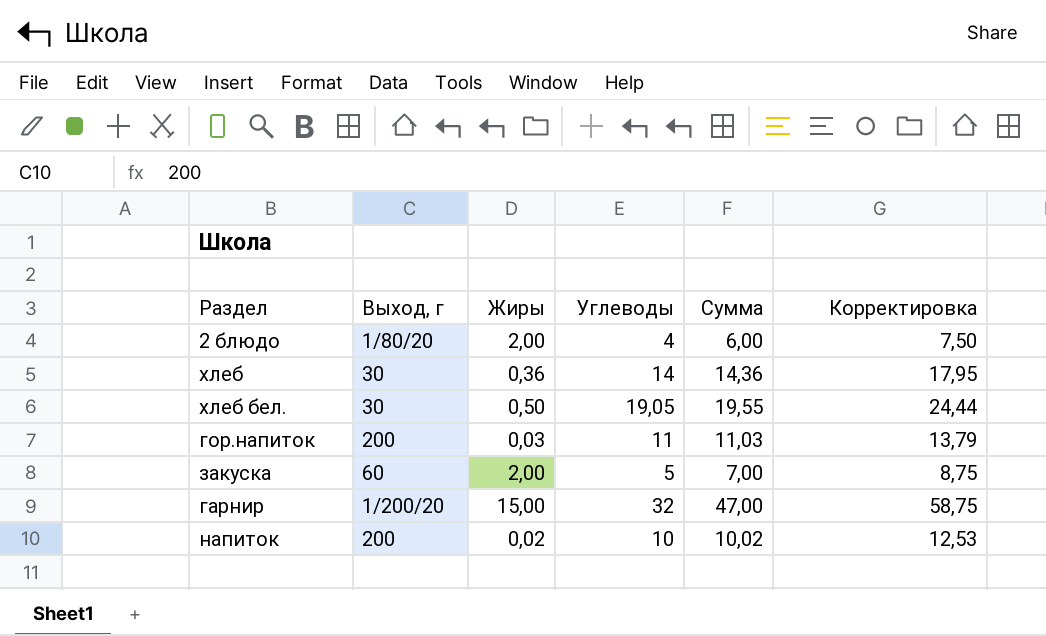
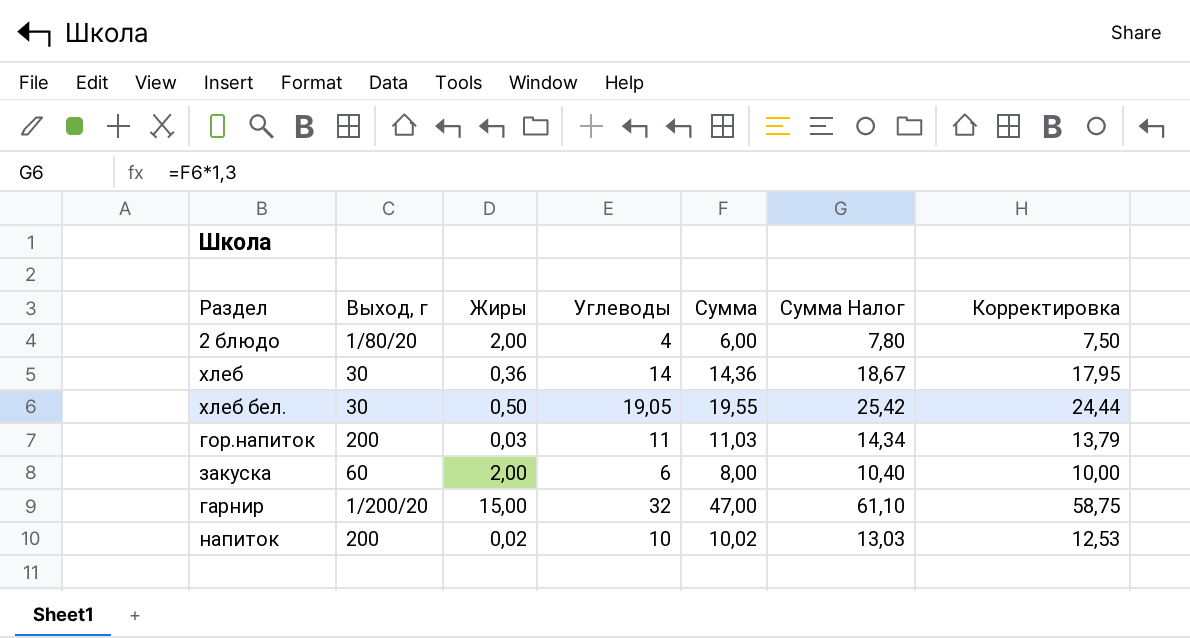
column Сумма Налог | formula: none -> [Сумма] * 1,3
закуска | Углеводы: 5 -> 6
закуска | Сумма: 7,00 -> 8,00
закуска | Корректировка: 8,75 -> 10,00

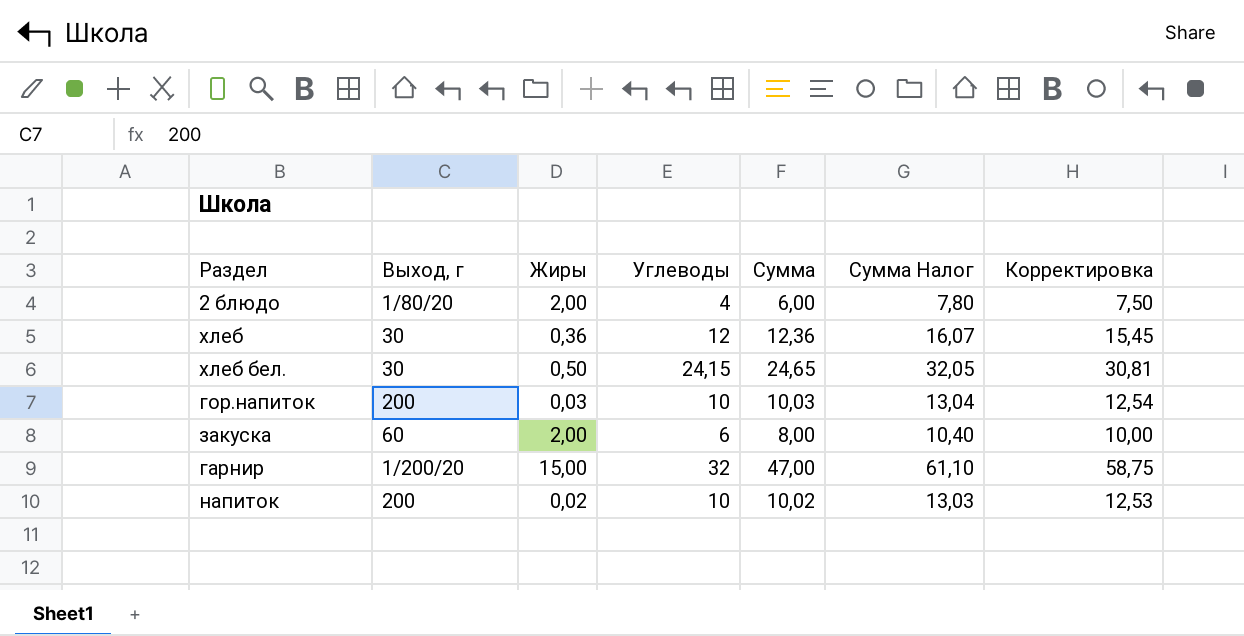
хлеб | Углеводы: 14 -> 12
хлеб | Сумма: 14,36 -> 12,36
хлеб | Сумма Налог: 18,67 -> 16,07
хлеб | Корректировка: 17,95 -> 15,45
хлеб бел. | Углеводы: 19,05 -> 24,15
хлеб бел. | Сумма: 19,55 -> 24,65
хлеб бел. | Сумма Налог: 25,42 -> 32,05
хлеб бел. | Корректировка: 24,44 -> 30,81
гор.напиток | Углеводы: 11 -> 10
гор.напиток | Сумма: 11,03 -> 10,03
гор.напиток | Сумма Налог: 14,34 -> 13,04
гор.напиток | Корректировка: 13,79 -> 12,54

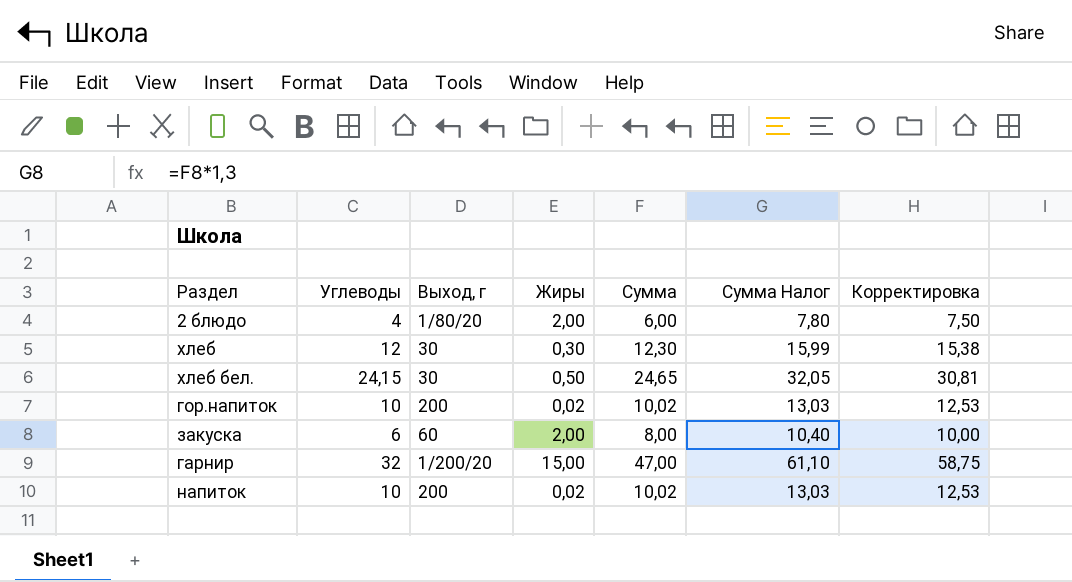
column Углеводы | position: 4 -> 2
хлеб | Жиры: 0,36 -> 0,30
хлеб | Сумма: 12,36 -> 12,30
хлеб | Сумма Налог: 16,07 -> 15,99
хлеб | Корректировка: 15,45 -> 15,38
гор.напиток | Жиры: 0,03 -> 0,02
гор.напиток | Сумма: 10,03 -> 10,02
гор.напиток | Сумма Налог: 13,04 -> 13,03
гор.напиток | Корректировка: 12,54 -> 12,53

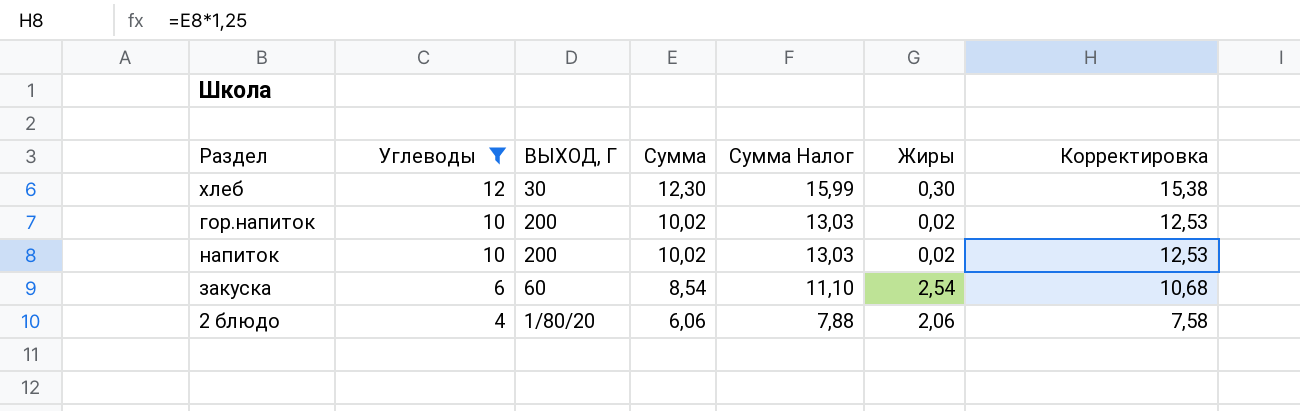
filter: none -> Углеводы <= 12
row order: none -> Углеводы descending
column name: Выход, г -> ВЫХОД, Г
column Жиры | position: 4 -> 6
закуска | Сумма: 8,00 -> 8,54
закуска | Сумма Налог: 10,40 -> 11,10
закуска | Жиры: 2,00 -> 2,54
закуска | Корректировка: 10,00 -> 10,68
2 блюдо | Сумма: 6,00 -> 6,06
2 блюдо | Сумма Налог: 7,80 -> 7,88
2 блюдо | Жиры: 2,00 -> 2,06
2 блюдо | Корректировка: 7,50 -> 7,58

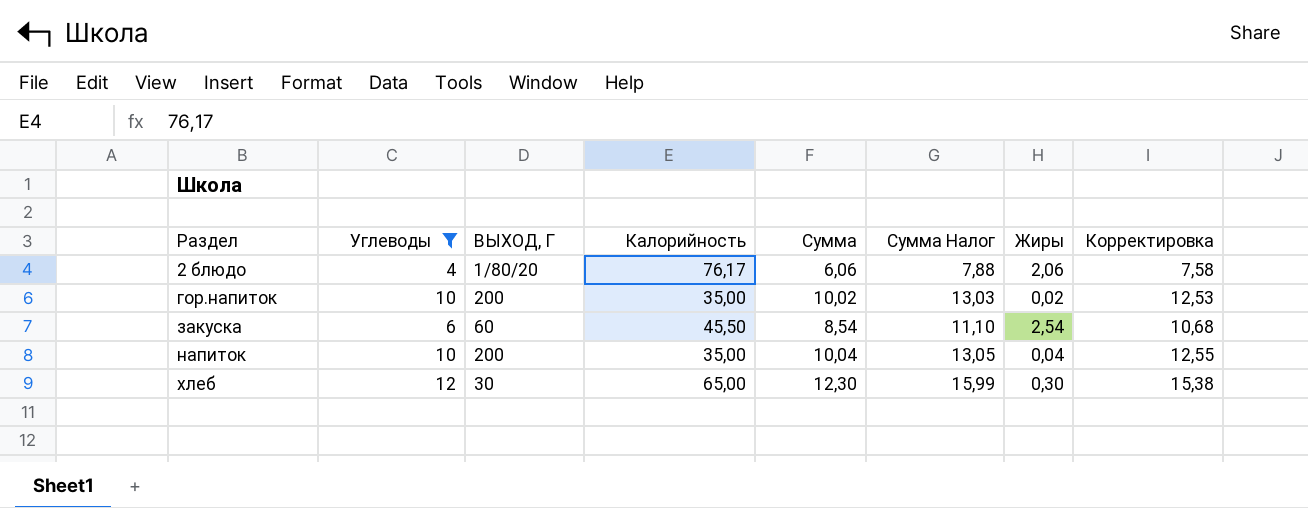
row order: Углеводы descending -> Раздел ascending
column Калорийность | position: none -> 4
напиток | Сумма: 10,02 -> 10,04
напиток | Сумма Налог: 13,03 -> 13,05
напиток | Жиры: 0,02 -> 0,04
напиток | Корректировка: 12,53 -> 12,55

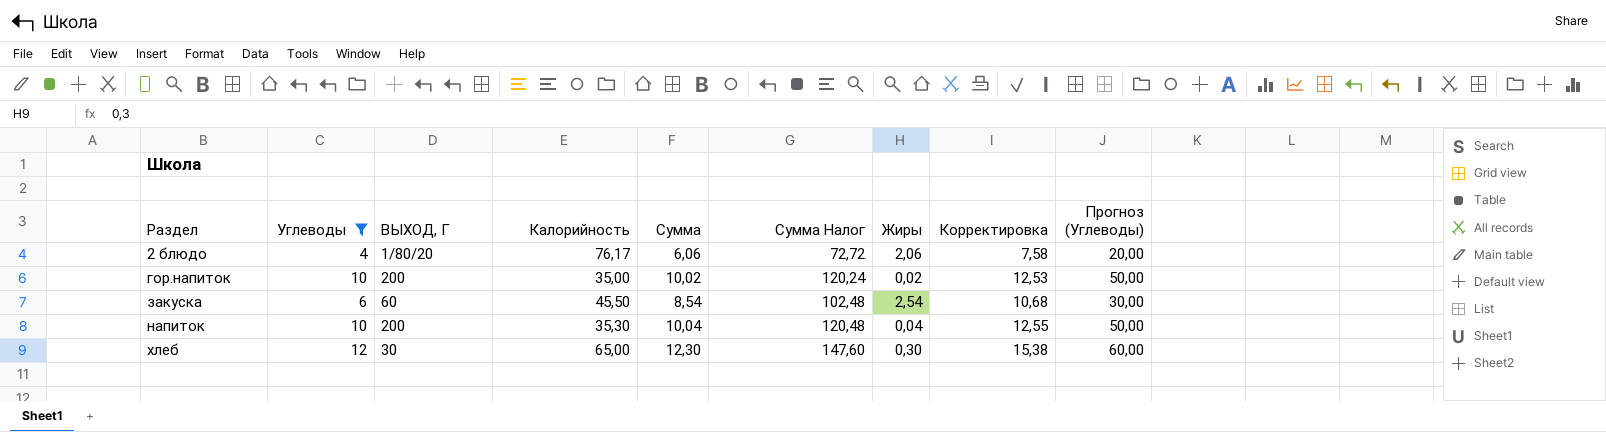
column Сумма Налог | formula: [Сумма] * 1,3 -> [Сумма] * 12
column Прогноз (Углеводы) | formula: none -> [Углеводы] * 5
напиток | Калорийность: 35,00 -> 35,30

